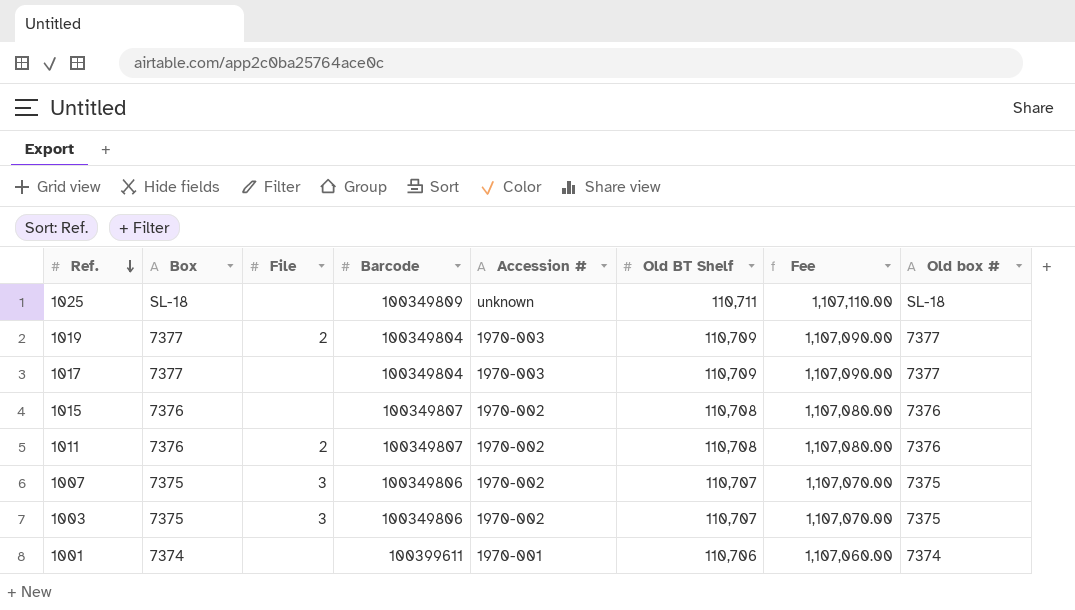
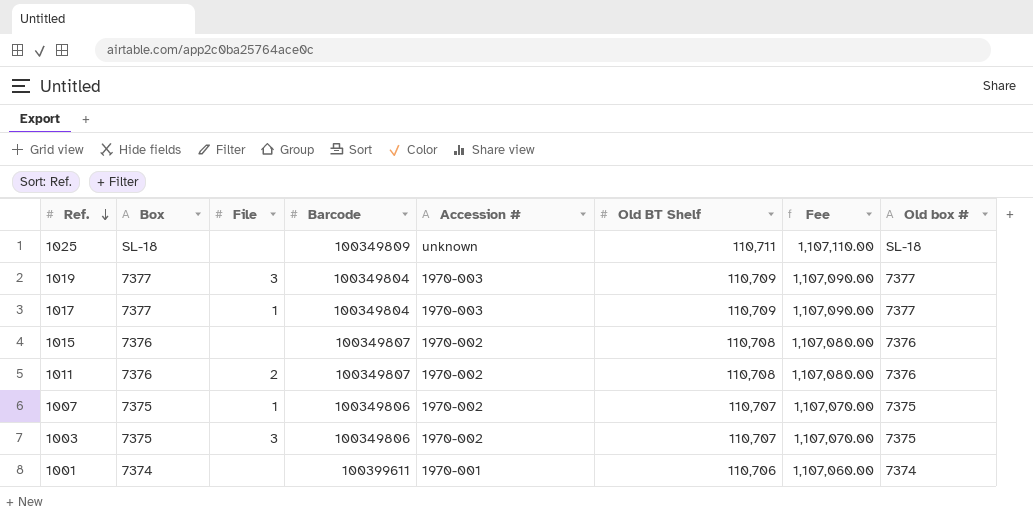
1019 | File: 2 -> 3
1017 | File: none -> 1
1007 | File: 3 -> 1

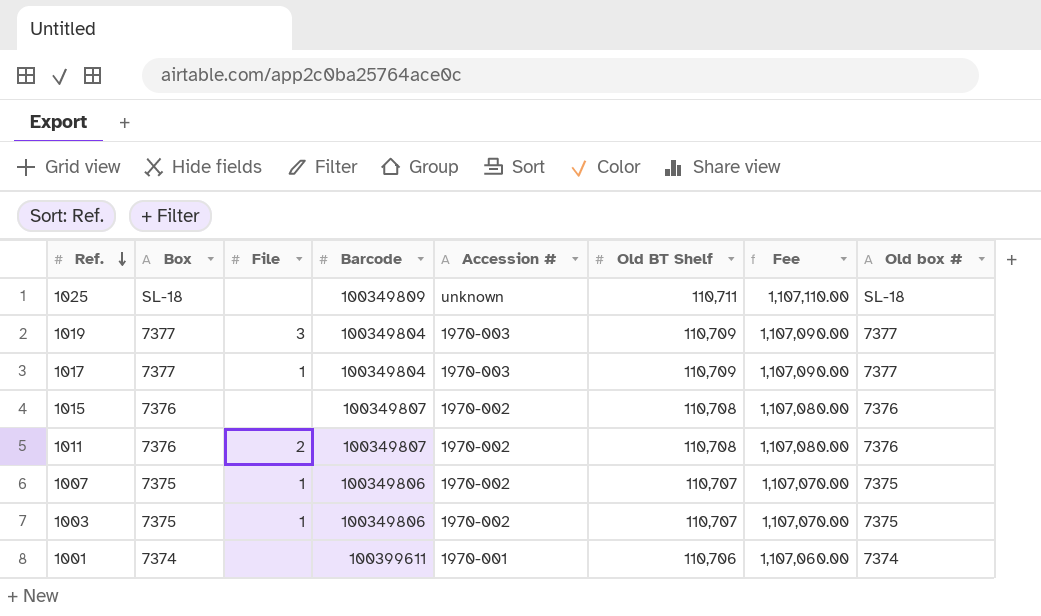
1003 | File: 3 -> 1

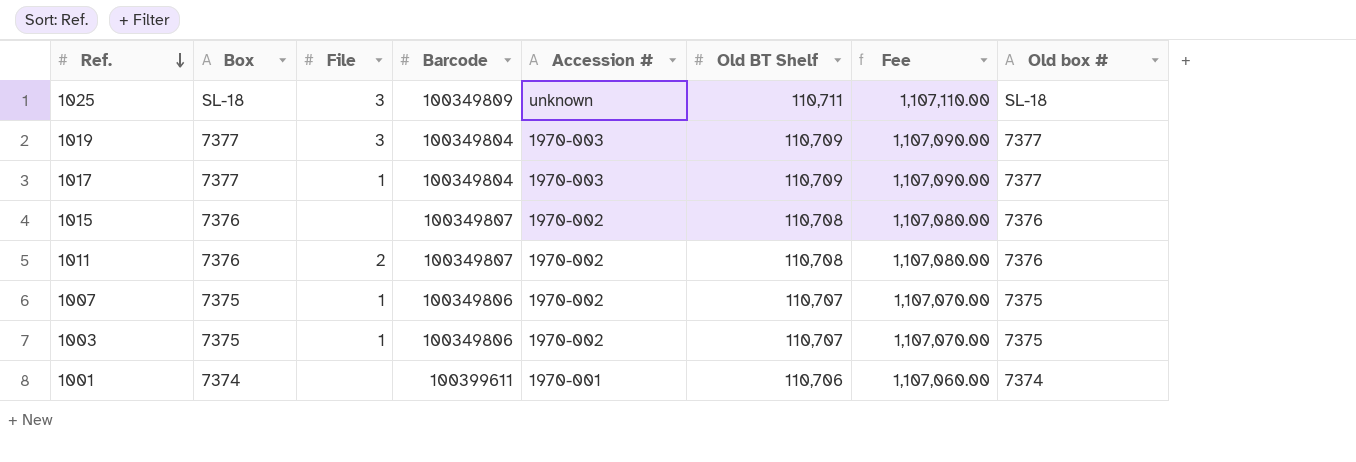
1025 | File: none -> 3

